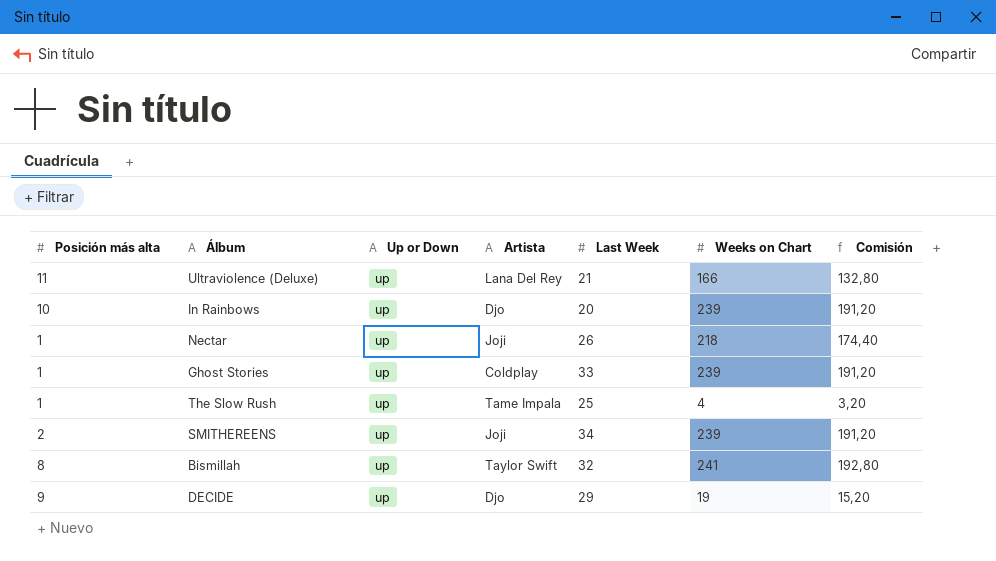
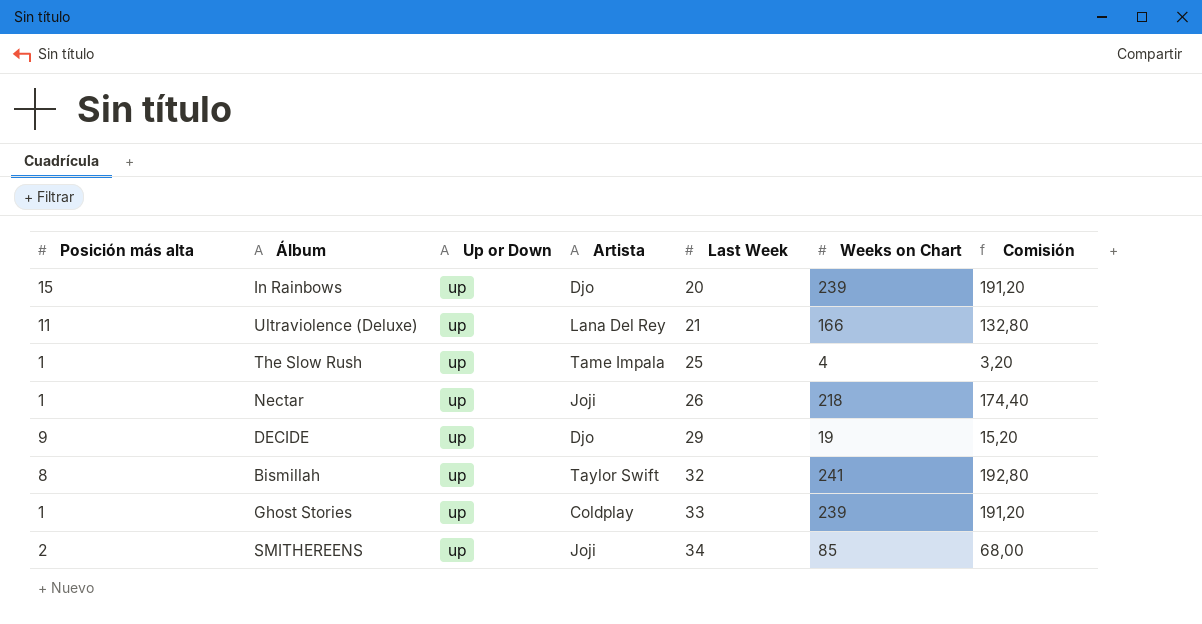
row order: none -> Last Week ascending
In Rainbows | Posición más alta: 10 -> 15
SMITHEREENS | Weeks on Chart: 239 -> 85
SMITHEREENS | Comisión: 191,20 -> 68,00

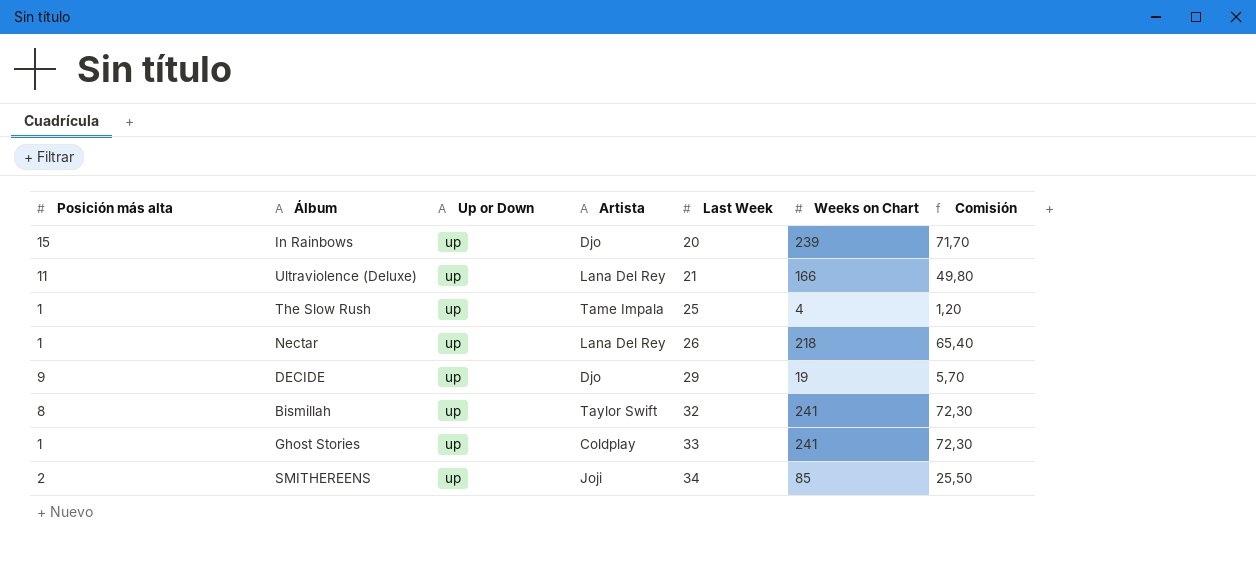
column Comisión | formula: [Weeks on Chart] * 0,8 -> [Weeks on Chart] * 0,3
Nectar | Artista: Joji -> Lana Del Rey
Ghost Stories | Weeks on Chart: 239 -> 241

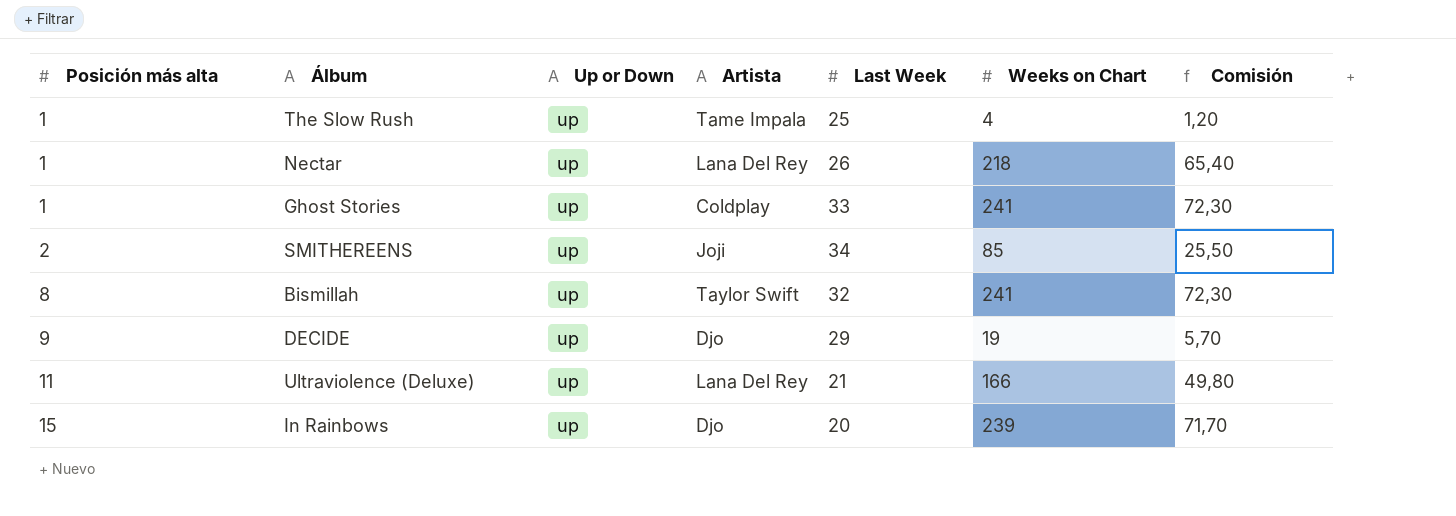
row order: Last Week ascending -> Posición más alta ascending

